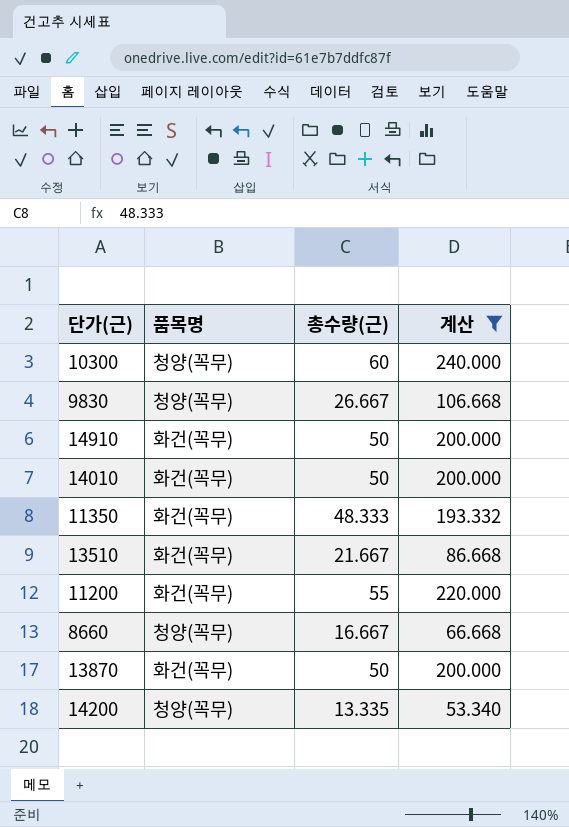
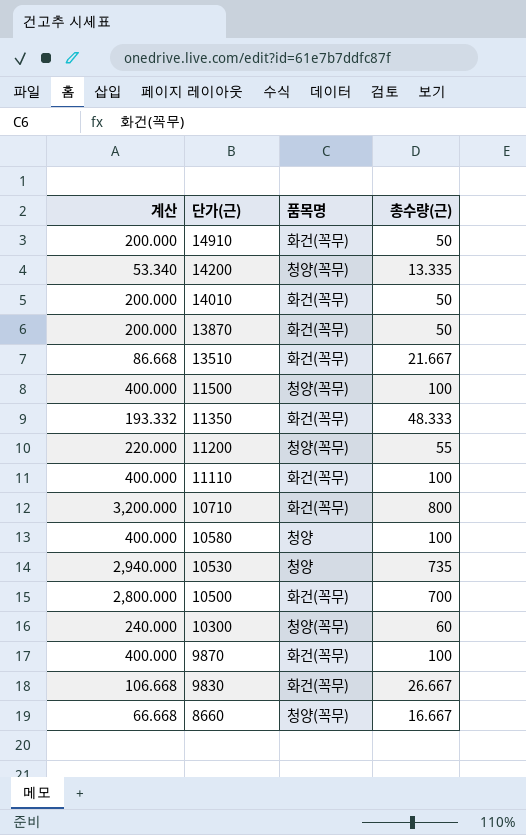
filter: 계산 <= 240.000 -> none
row order: none -> 단가(근) descending
column 계산 | position: 4 -> 1
11200 | 품목명: 화건(꼭무) -> 청양(꼭무)
9830 | 품목명: 청양(꼭무) -> 화건(꼭무)

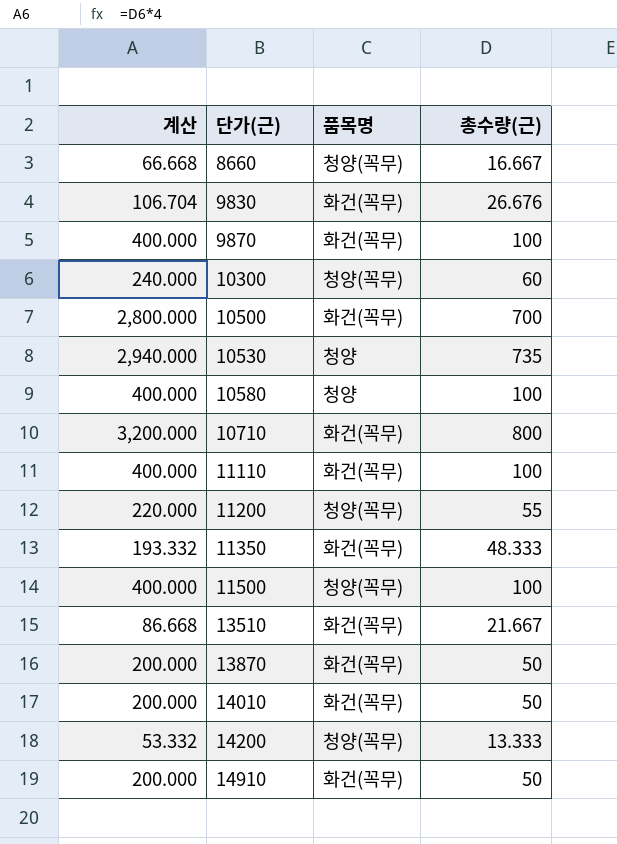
row order: 단가(근) descending -> 단가(근) ascending
9830 | 계산: 106.668 -> 106.704
9830 | 총수량(근): 26.667 -> 26.676
14200 | 계산: 53.340 -> 53.332
14200 | 총수량(근): 13.335 -> 13.333

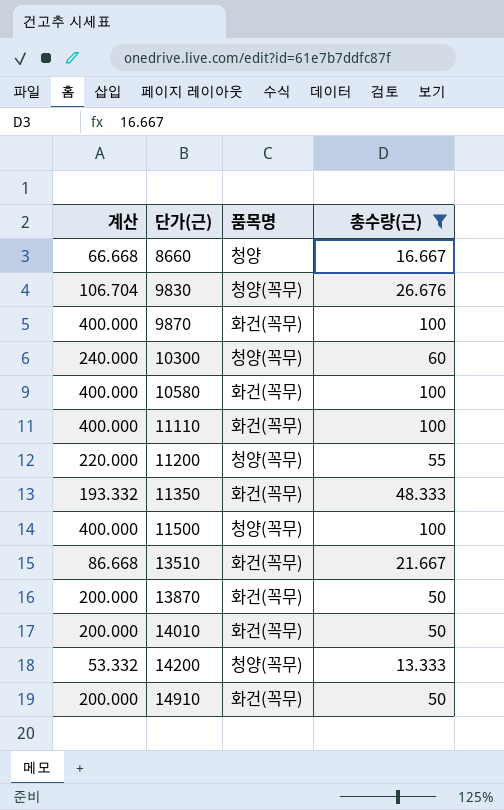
filter: none -> 총수량(근) <= 100
8660 | 품목명: 청양(꼭무) -> 청양
9830 | 품목명: 화건(꼭무) -> 청양(꼭무)
10580 | 품목명: 청양 -> 화건(꼭무)

